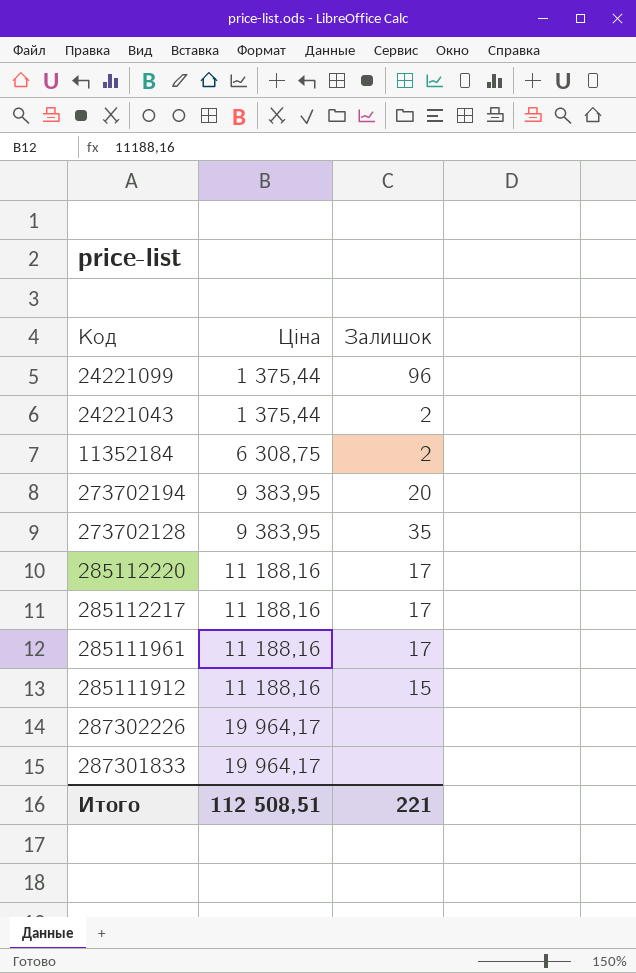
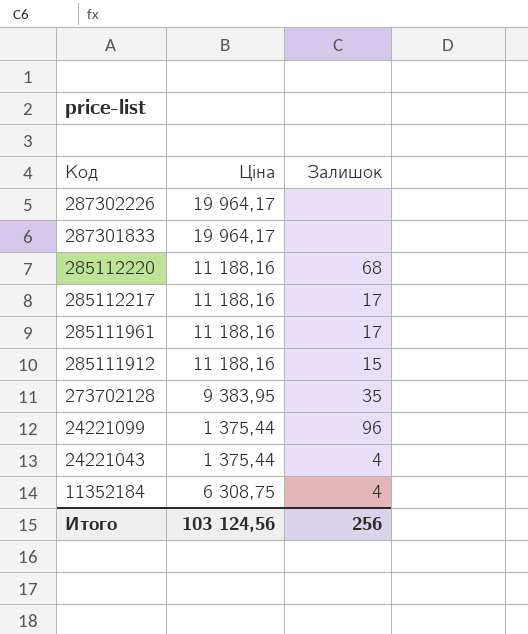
row order: Ціна ascending -> Код descending
row 273702194: 9 383,95 | 20 -> none
285112220 | Залишок: 17 -> 68
24221043 | Залишок: 2 -> 4
11352184 | Залишок: 2 -> 4
Итого | Ціна: 112 508,51 -> 103 124,56
Итого | Залишок: 221 -> 256

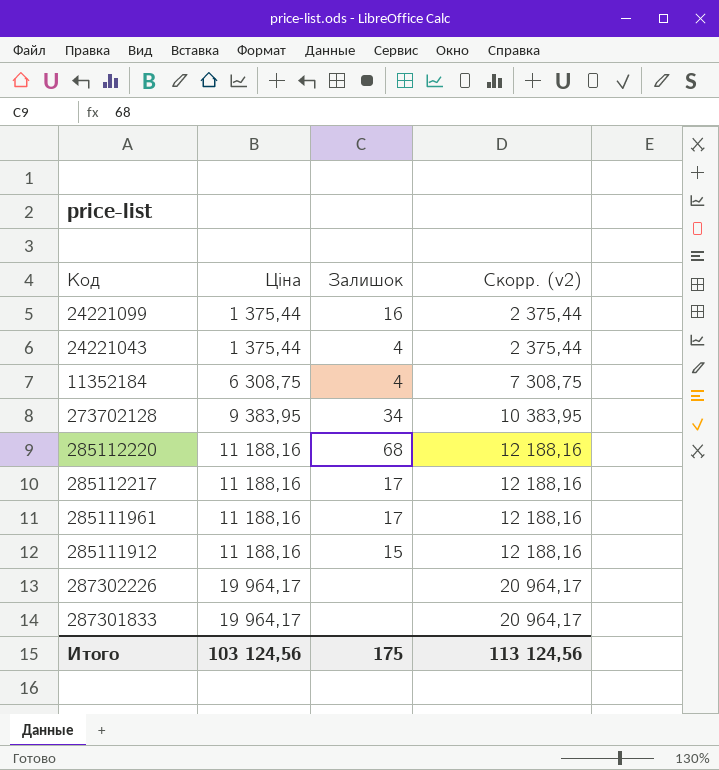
row order: Код descending -> Ціна ascending
column Скорр. (v2) | formula: none -> [Ціна] + 1000
24221099 | Залишок: 96 -> 16
273702128 | Залишок: 35 -> 34
Итого | Залишок: 256 -> 175

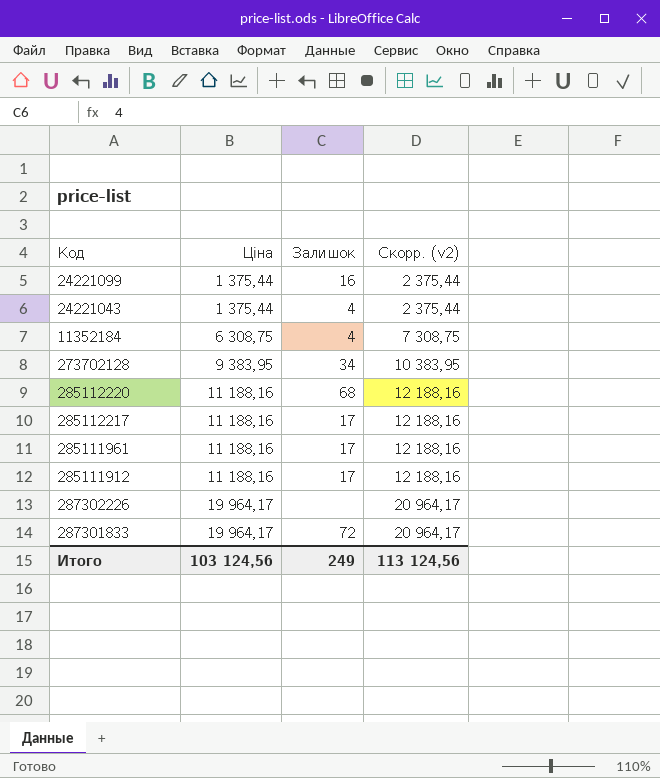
285111912 | Залишок: 15 -> 17
287301833 | Залишок: none -> 72
Итого | Залишок: 175 -> 249

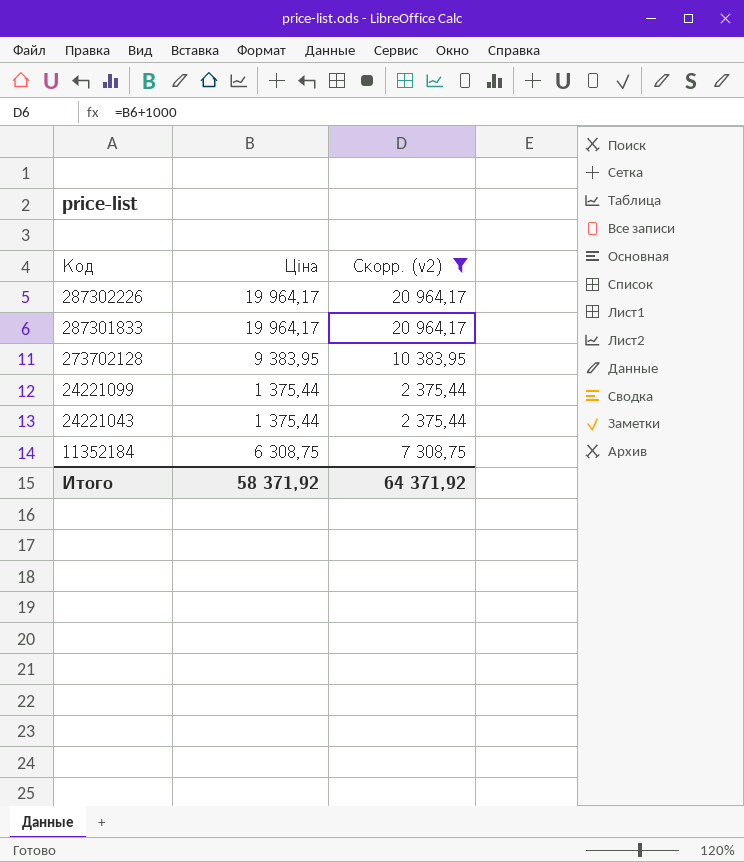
filter: none -> Скорр. (v2) != 12 188,16
row order: Ціна ascending -> Код descending
column Залишок | position: 3 -> none
Итого | Ціна: 103 124,56 -> 58 371,92
Итого | Скорр. (v2): 113 124,56 -> 64 371,92

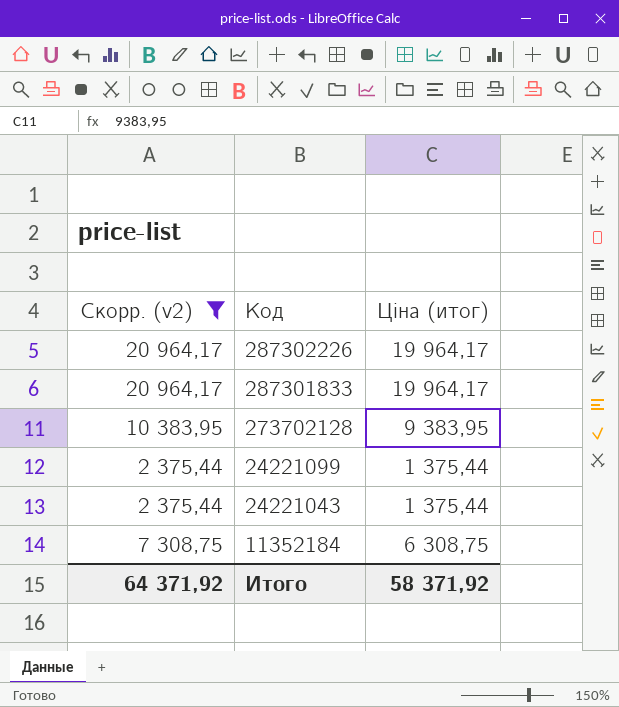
column Скорр. (v2) | position: 3 -> 1
column name: Ціна -> Ціна (итог)

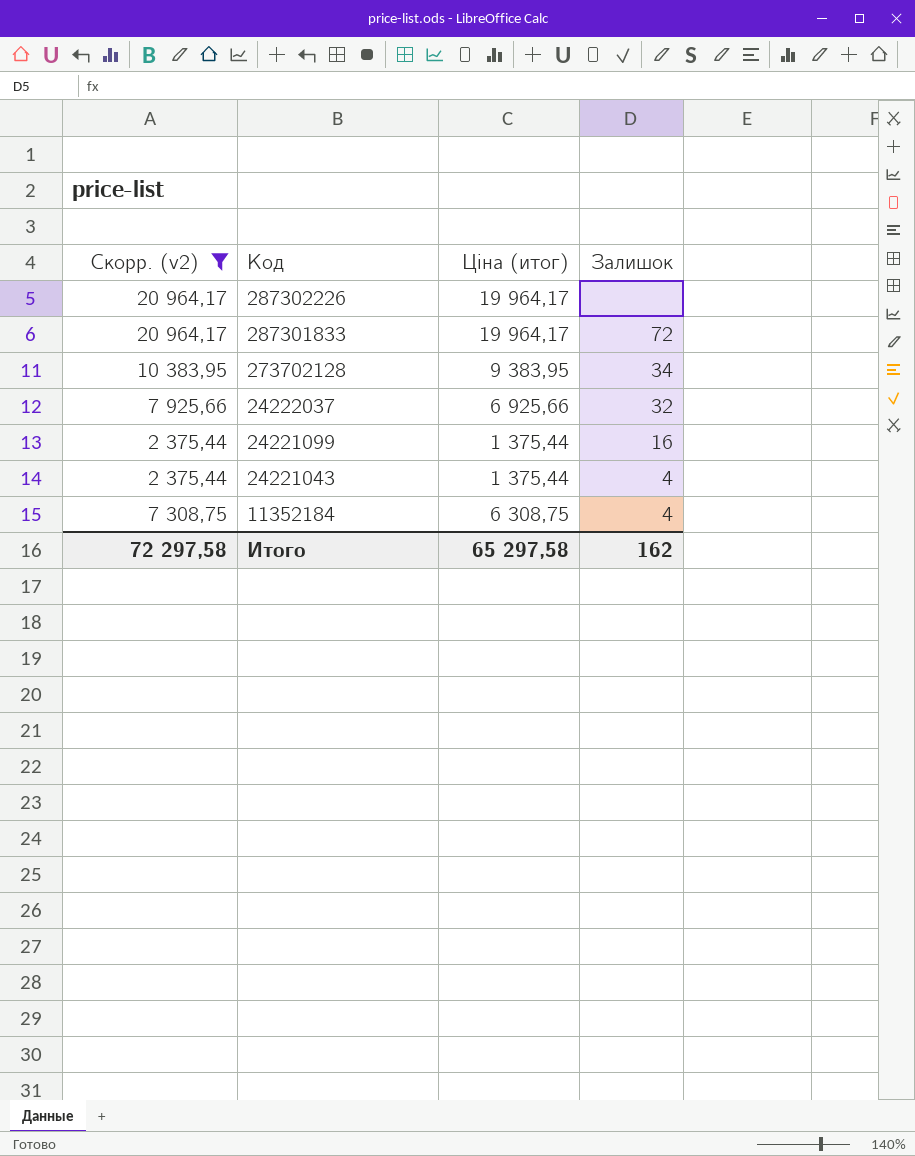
column Залишок | position: none -> 4
row 24222037: none -> 7 925,66 | 6 925,66 | 32
Итого | Скорр. (v2): 64 371,92 -> 72 297,58
Итого | Ціна (итог): 58 371,92 -> 65 297,58

